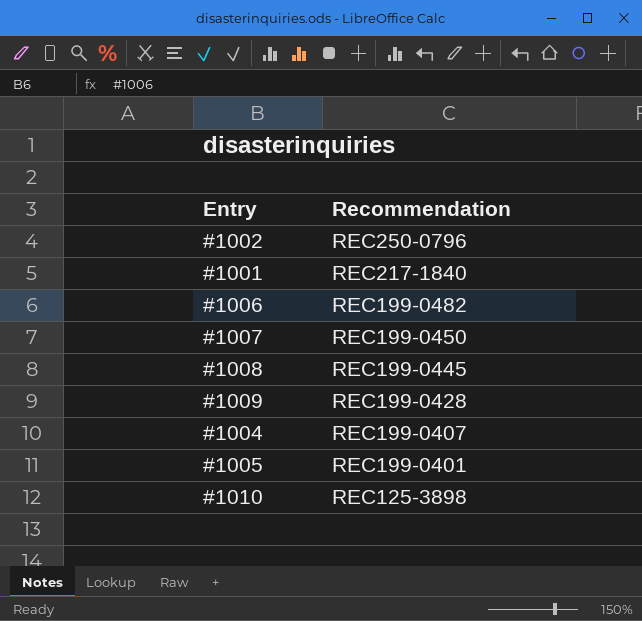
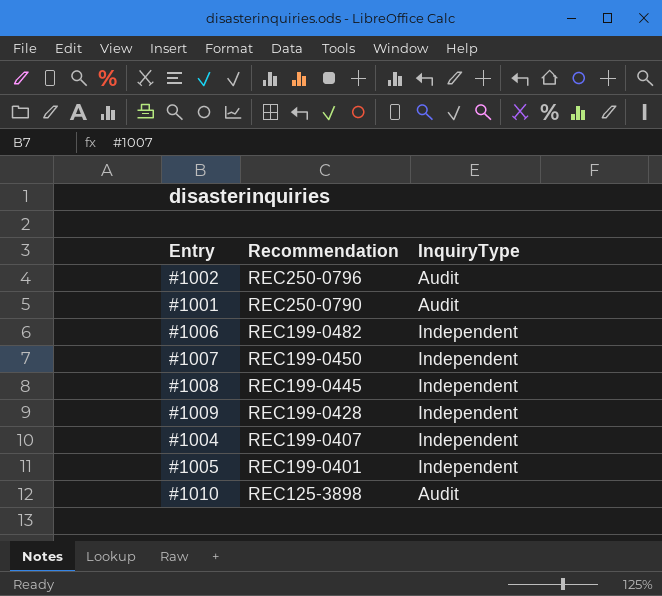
column InquiryType | position: none -> 3
#1001 | Recommendation: REC217-1840 -> REC250-0790

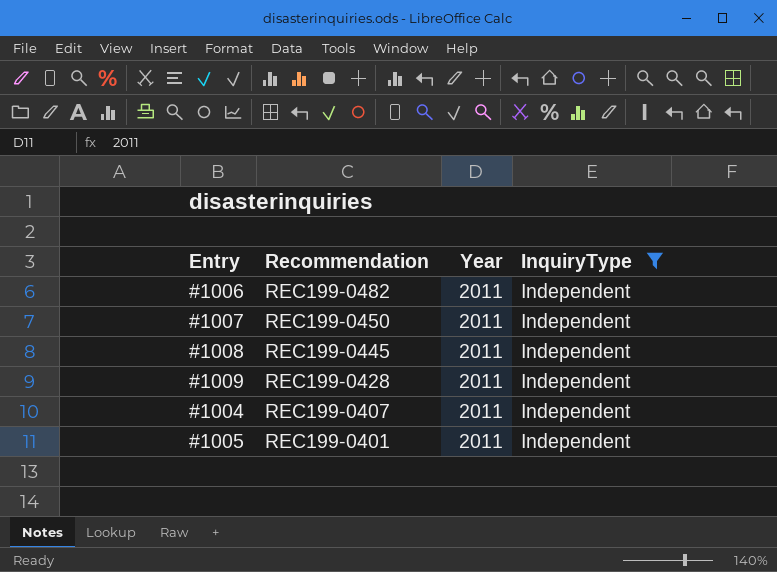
filter: none -> InquiryType = Independent
column Year | position: none -> 3

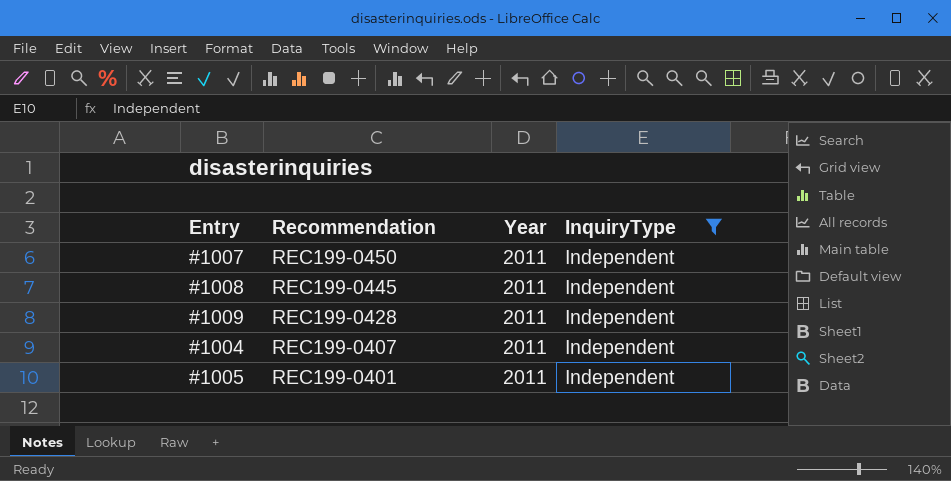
row #1006: REC199-0482 | 2011 | Independent -> none

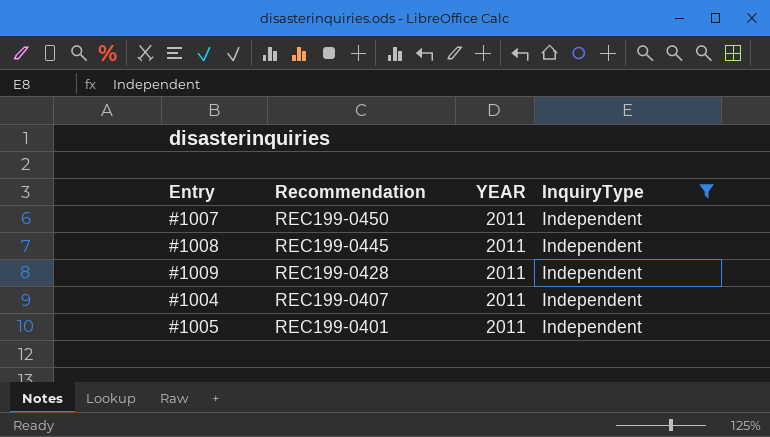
column name: Year -> YEAR

